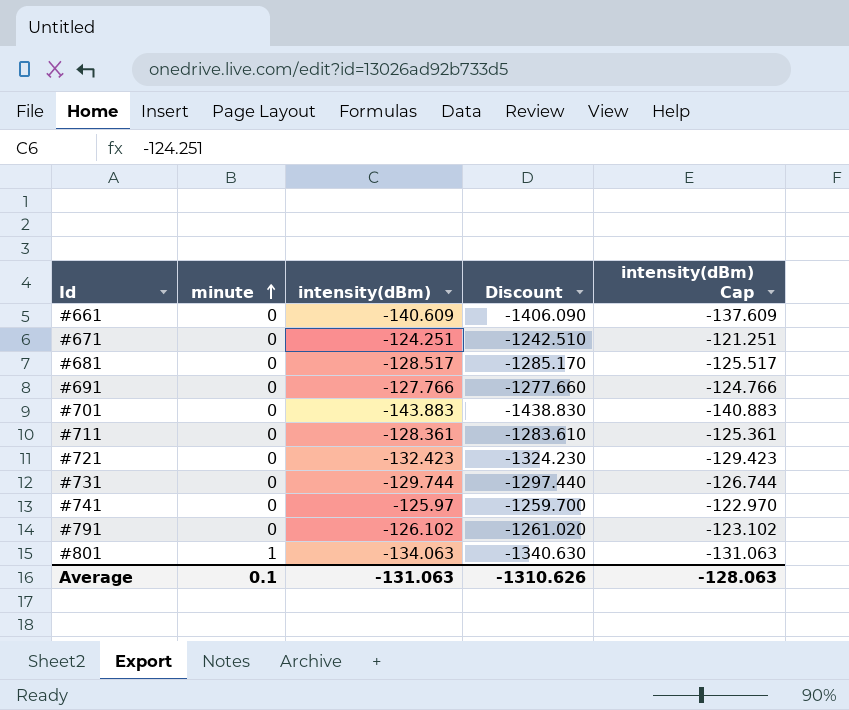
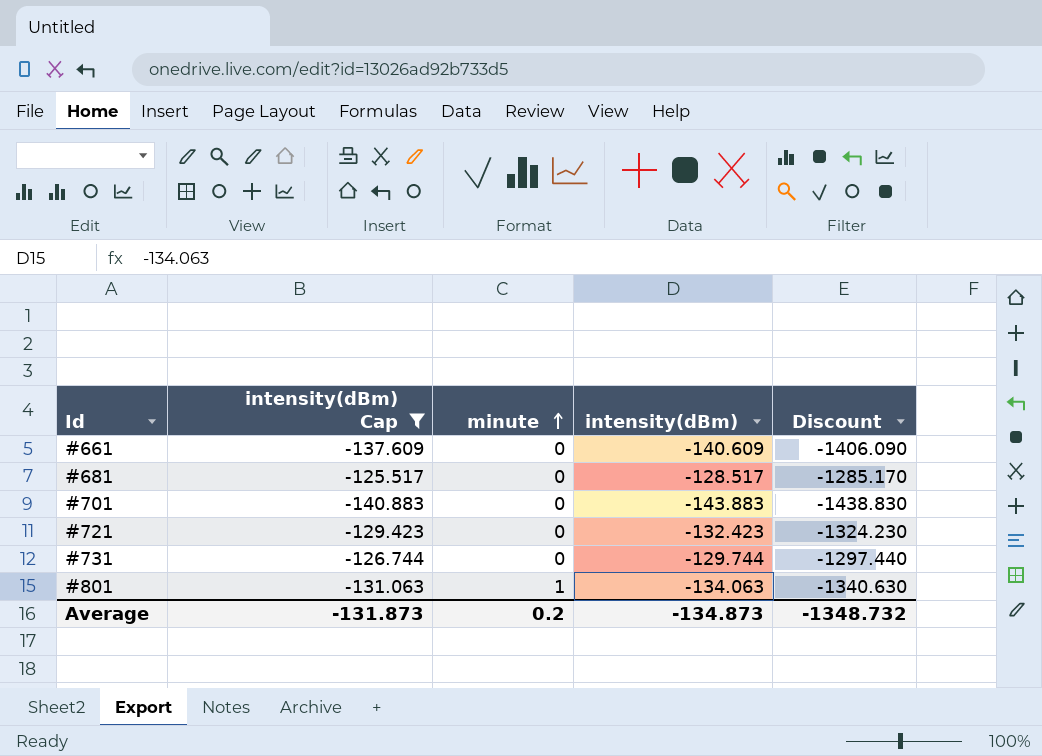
filter: none -> intensity(dBm) Cap <= -125.517
column intensity(dBm) Cap | position: 5 -> 2
Average | intensity(dBm) Cap: -128.063 -> -131.873
Average | minute: 0.1 -> 0.2
Average | intensity(dBm): -131.063 -> -134.873
Average | Discount: -1310.626 -> -1348.732

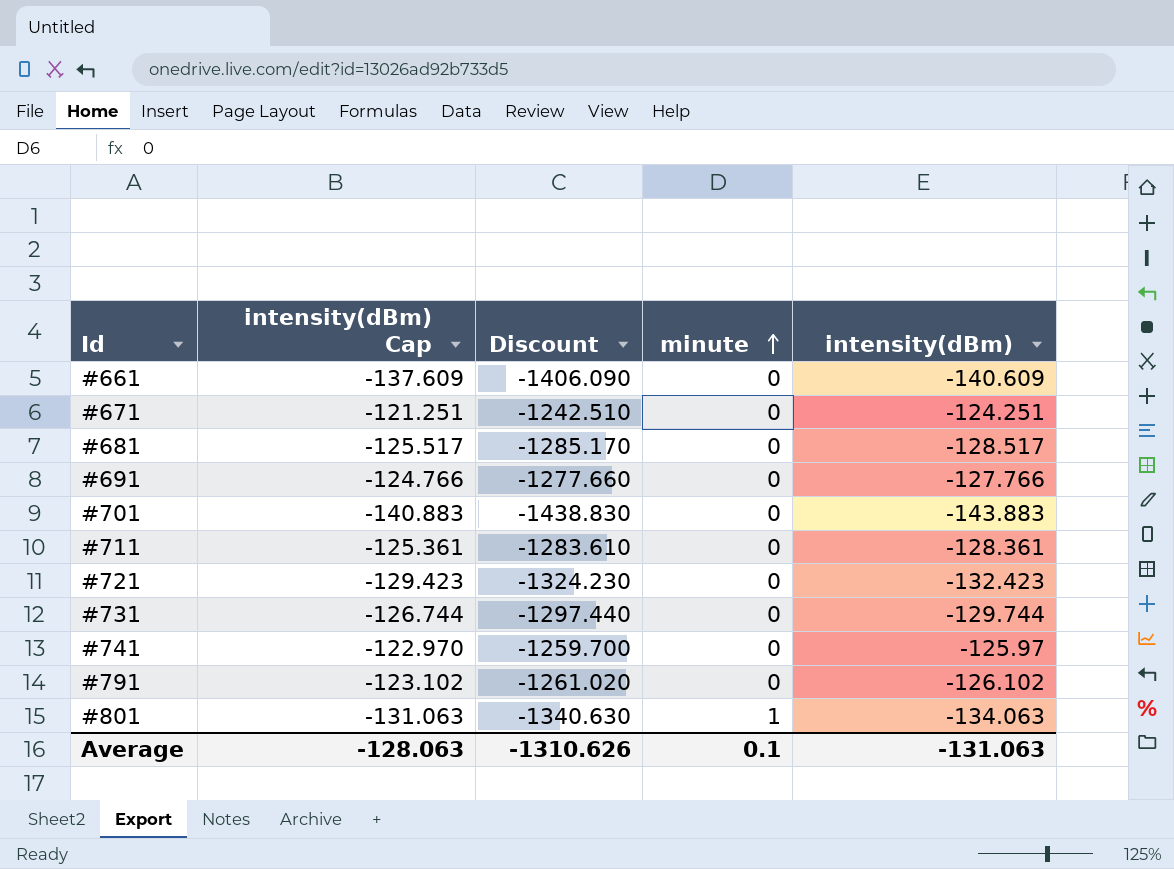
filter: intensity(dBm) Cap <= -125.517 -> none
column Discount | position: 5 -> 3
Average | intensity(dBm) Cap: -131.873 -> -128.063
Average | Discount: -1348.732 -> -1310.626
Average | minute: 0.2 -> 0.1
Average | intensity(dBm): -134.873 -> -131.063

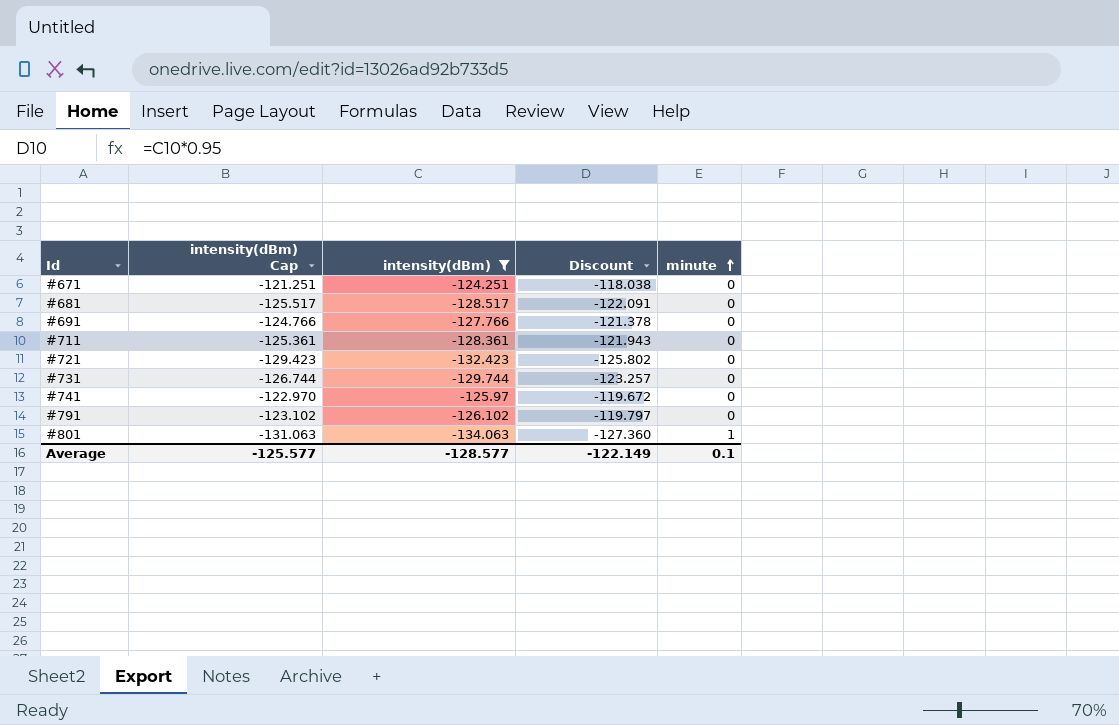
filter: none -> intensity(dBm) >= -134.063
column intensity(dBm) | position: 5 -> 3
column Discount | formula: [intensity(dBm)] * 10 -> [intensity(dBm)] * 0.95
Average | intensity(dBm) Cap: -128.063 -> -125.577
Average | intensity(dBm): -131.063 -> -128.577
Average | Discount: -1310.626 -> -122.149

